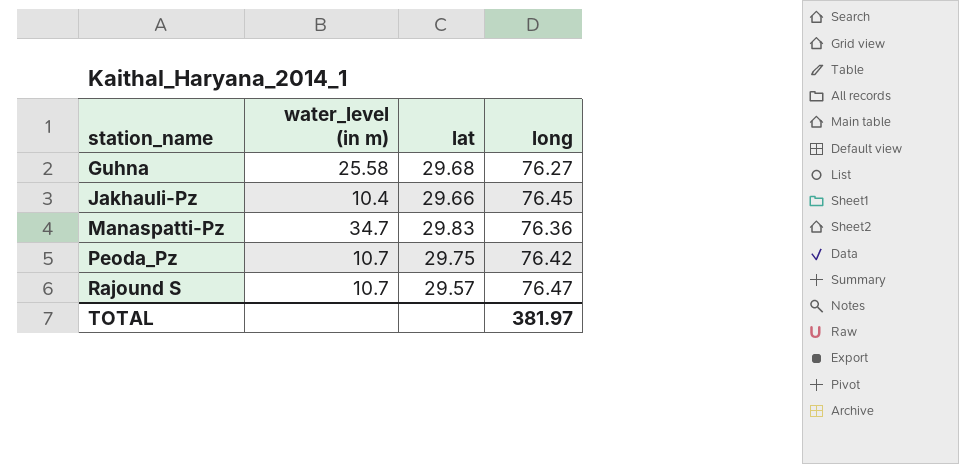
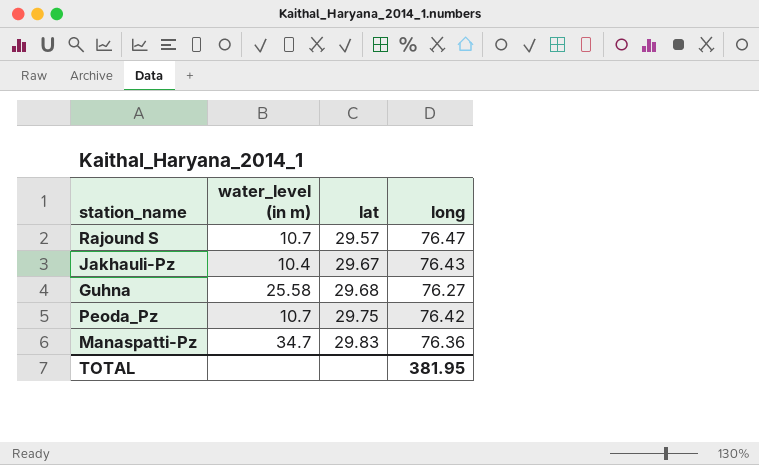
row order: station_name ascending -> lat ascending
Jakhauli-Pz | lat: 29.66 -> 29.67
Jakhauli-Pz | long: 76.45 -> 76.43
TOTAL | long: 381.97 -> 381.95

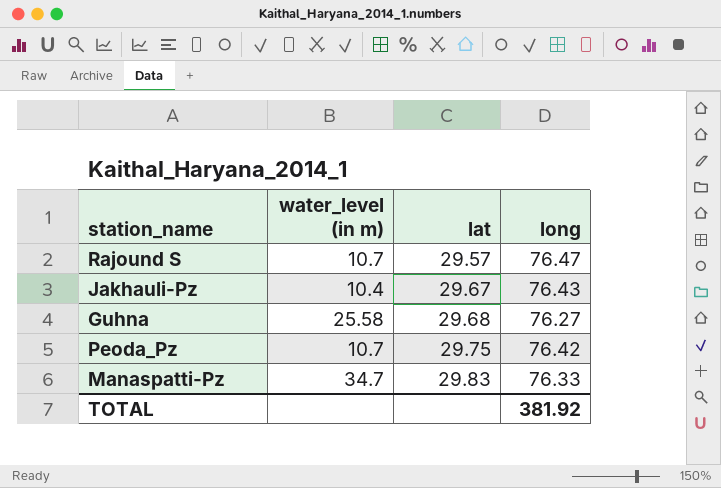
Manaspatti-Pz | long: 76.36 -> 76.33
TOTAL | long: 381.95 -> 381.92

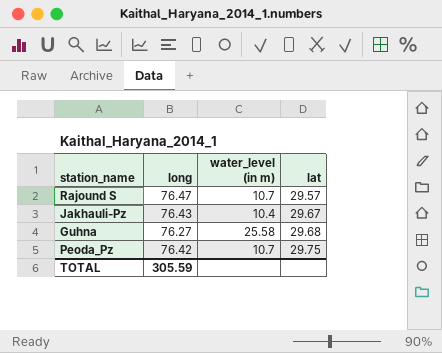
column long | position: 4 -> 2
row Manaspatti-Pz: 34.7 | 29.83 | 76.33 -> none
TOTAL | long: 381.92 -> 305.59

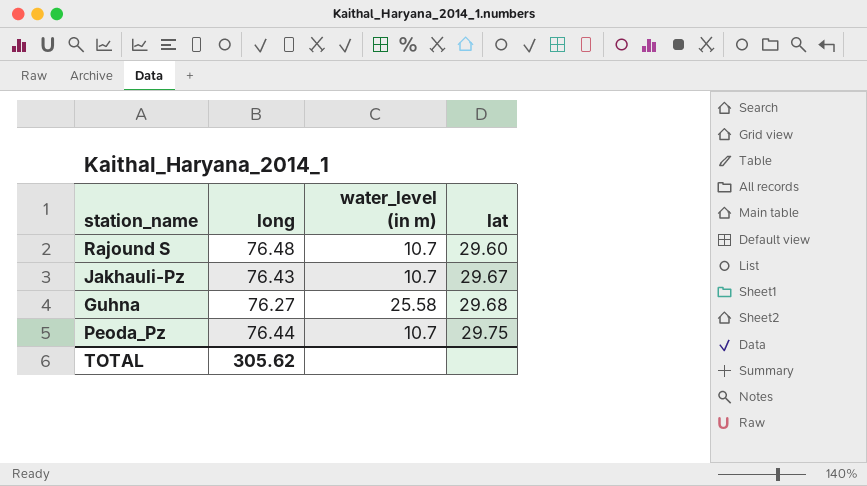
Rajound S | long: 76.47 -> 76.48
Rajound S | lat: 29.57 -> 29.60
Jakhauli-Pz | water_level (in m): 10.4 -> 10.7
Peoda_Pz | long: 76.42 -> 76.44
TOTAL | long: 305.59 -> 305.62

